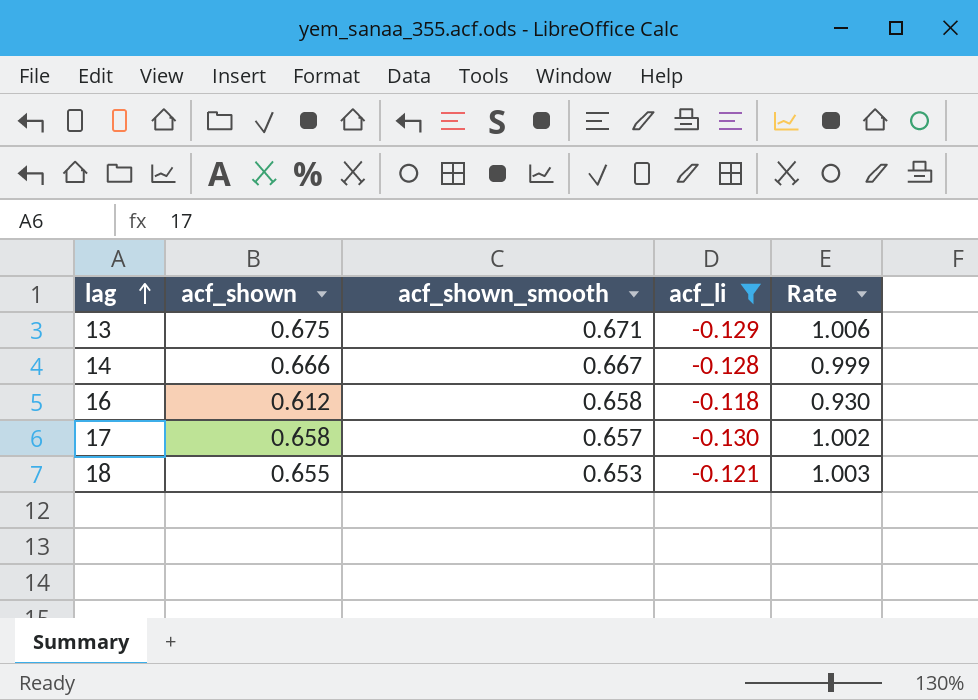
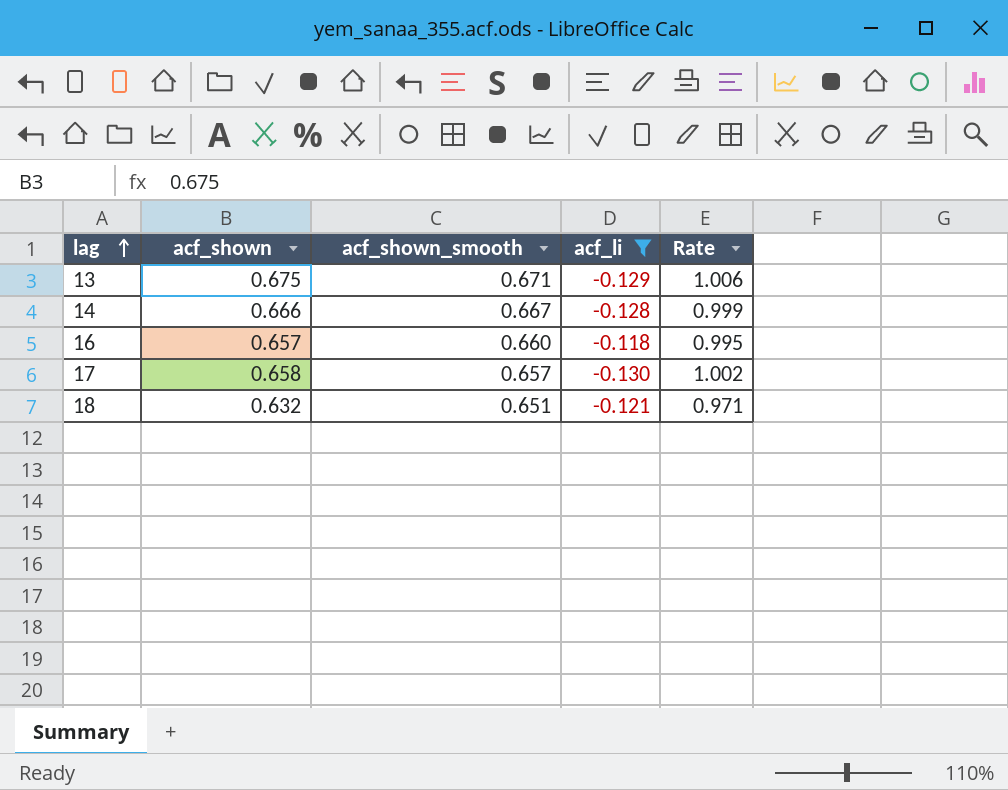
16 | acf_shown: 0.612 -> 0.657
16 | acf_shown_smooth: 0.658 -> 0.660
16 | Rate: 0.930 -> 0.995
18 | acf_shown: 0.655 -> 0.632
18 | acf_shown_smooth: 0.653 -> 0.651
18 | Rate: 1.003 -> 0.971

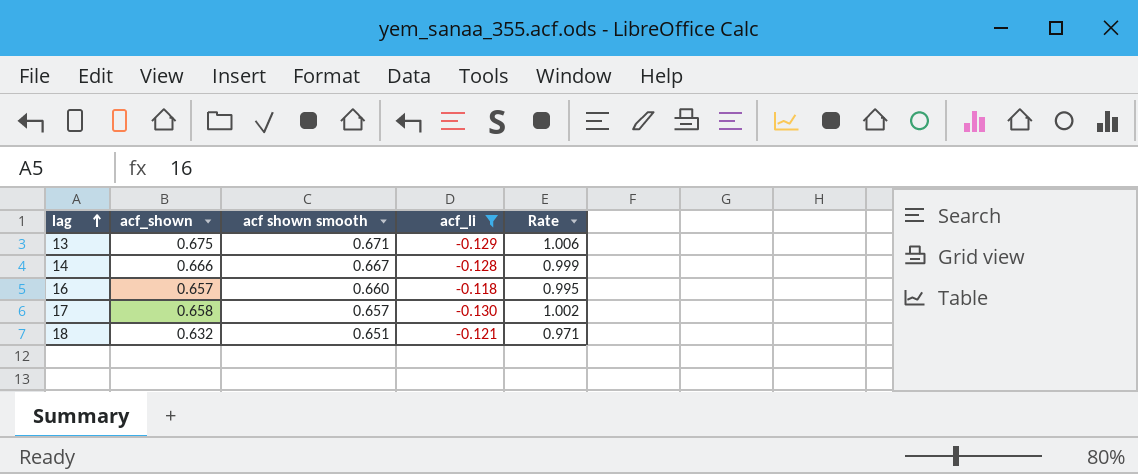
column name: acf_shown_smooth -> acf shown smooth

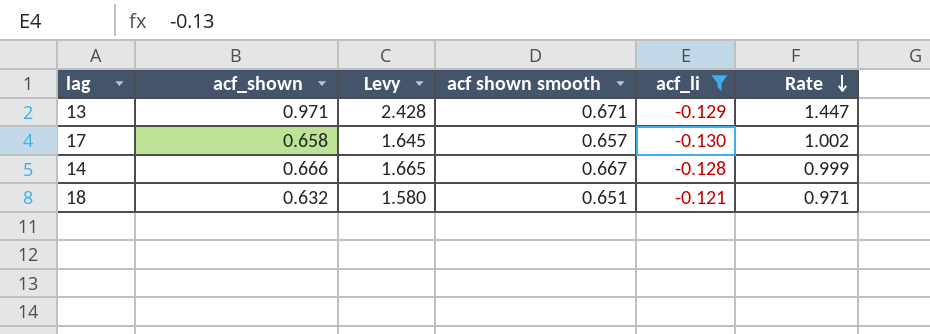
row order: lag ascending -> Rate descending
column Levy | formula: none -> [acf_shown] * 2.5
row 16: 0.657 | 0.660 | -0.118 | 0.995 -> none
13 | acf_shown: 0.675 -> 0.971
13 | Rate: 1.006 -> 1.447

